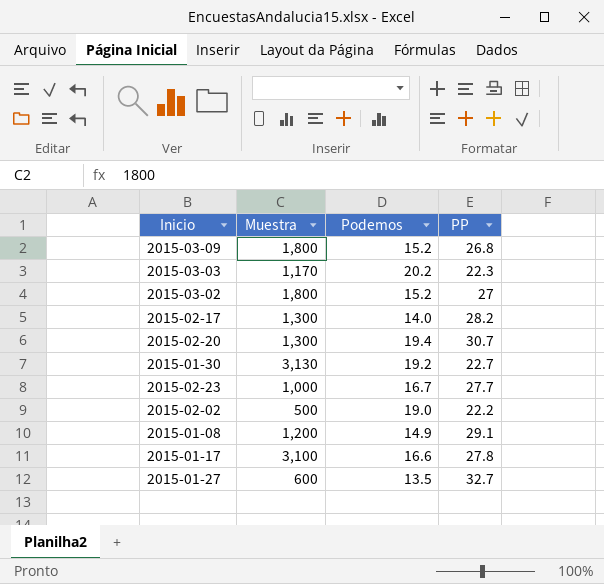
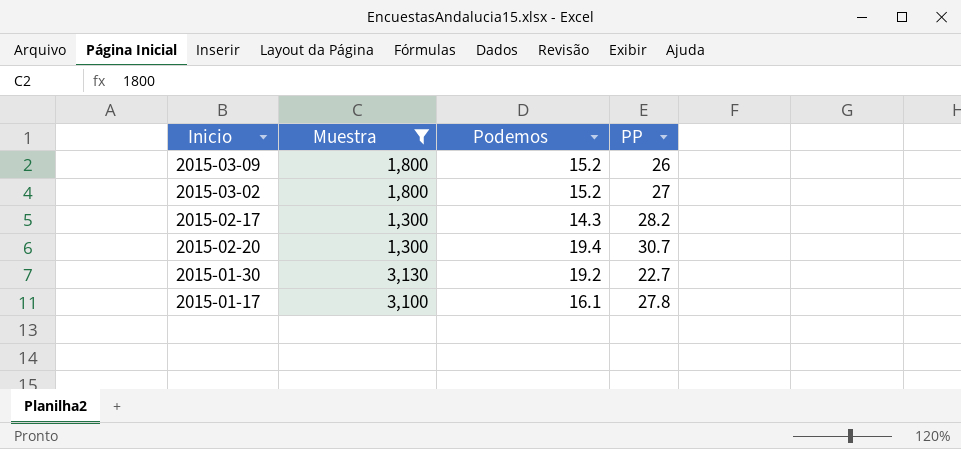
filter: none -> Muestra >= 1,300
2015-03-09 | PP: 26.8 -> 26
2015-02-17 | Podemos: 14.0 -> 14.3
2015-01-17 | Podemos: 16.6 -> 16.1

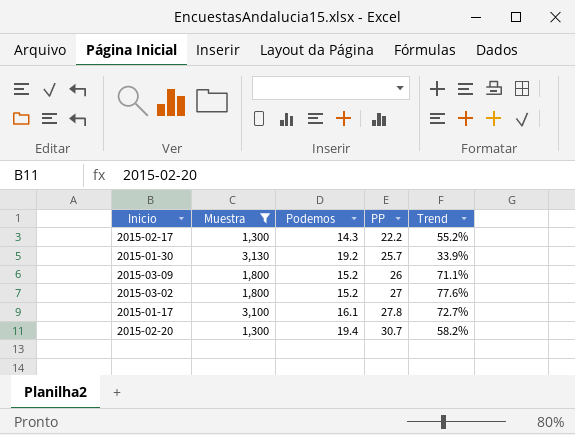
row order: none -> PP ascending
column Trend | formula: none -> ([PP] - [Podemos]) / [Podemos]
2015-02-17 | PP: 28.2 -> 22.2
2015-01-30 | PP: 22.7 -> 25.7

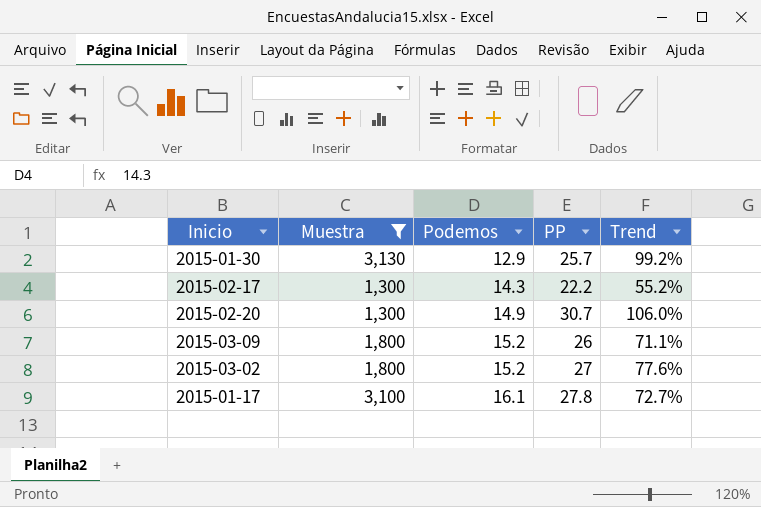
row order: PP ascending -> Podemos ascending
2015-01-30 | Podemos: 19.2 -> 12.9
2015-01-30 | Trend: 33.9% -> 99.2%
2015-02-20 | Podemos: 19.4 -> 14.9
2015-02-20 | Trend: 58.2% -> 106.0%

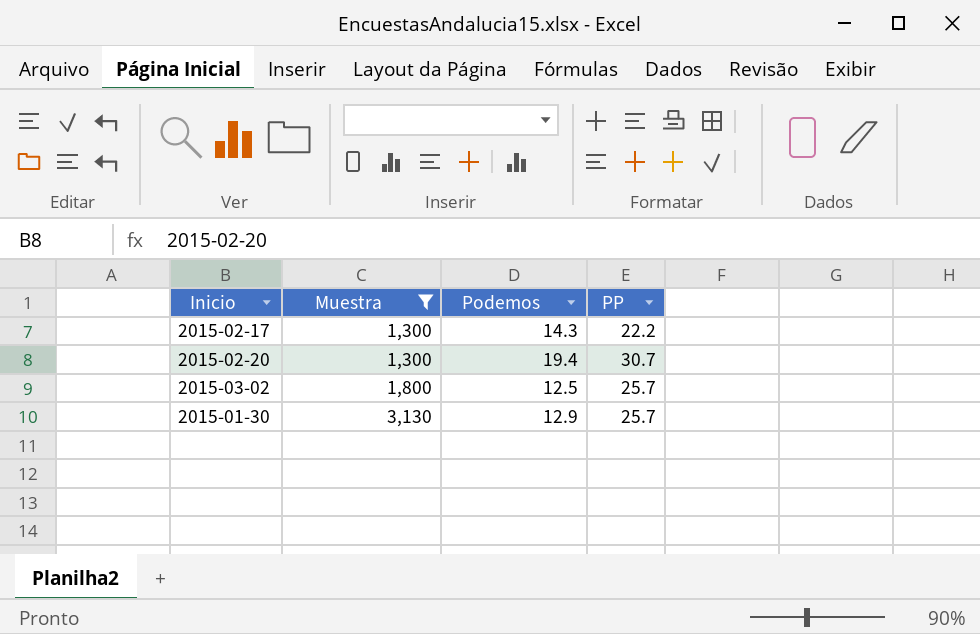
row order: Podemos ascending -> Muestra ascending
column Trend | formula: ([PP] - [Podemos]) / [Podemos] -> none
row 2015-03-09: 1,800 | 15.2 | 26 | 71.1% -> none
row 2015-01-17: 3,100 | 16.1 | 27.8 | 72.7% -> none
2015-02-20 | Podemos: 14.9 -> 19.4
2015-03-02 | Podemos: 15.2 -> 12.5
2015-03-02 | PP: 27 -> 25.7

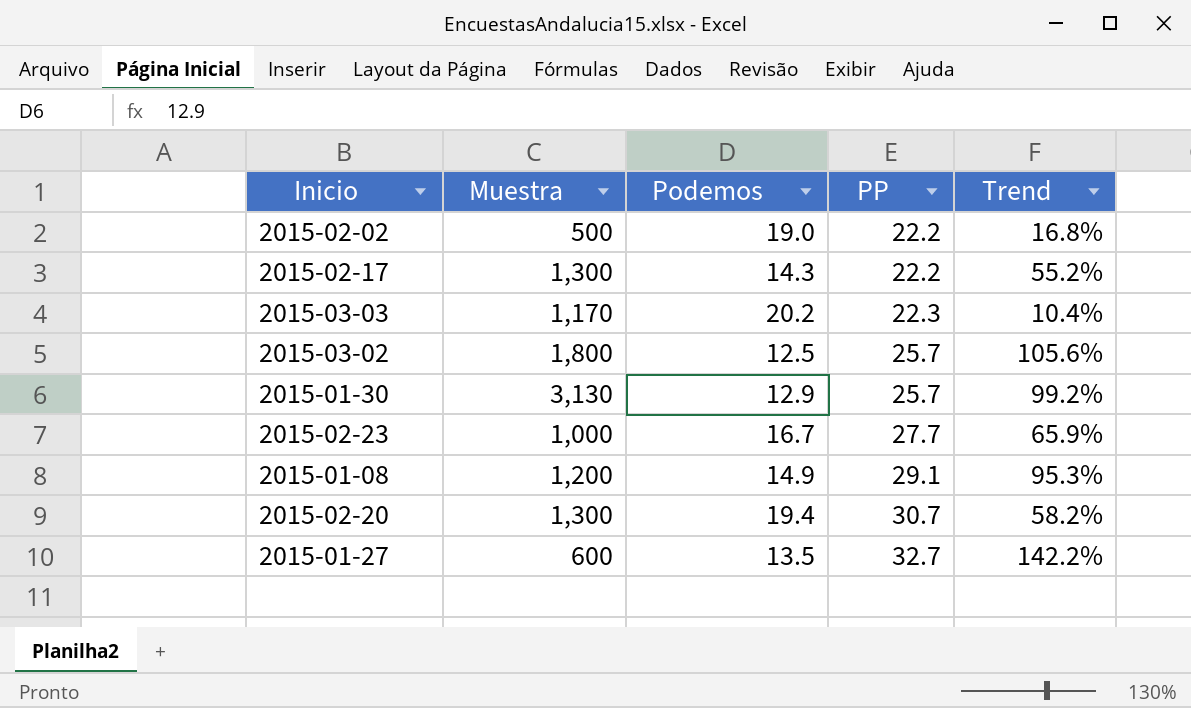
filter: Muestra >= 1,300 -> none
row order: Muestra ascending -> PP ascending
column Trend | formula: none -> ([PP] - [Podemos]) / [Podemos]

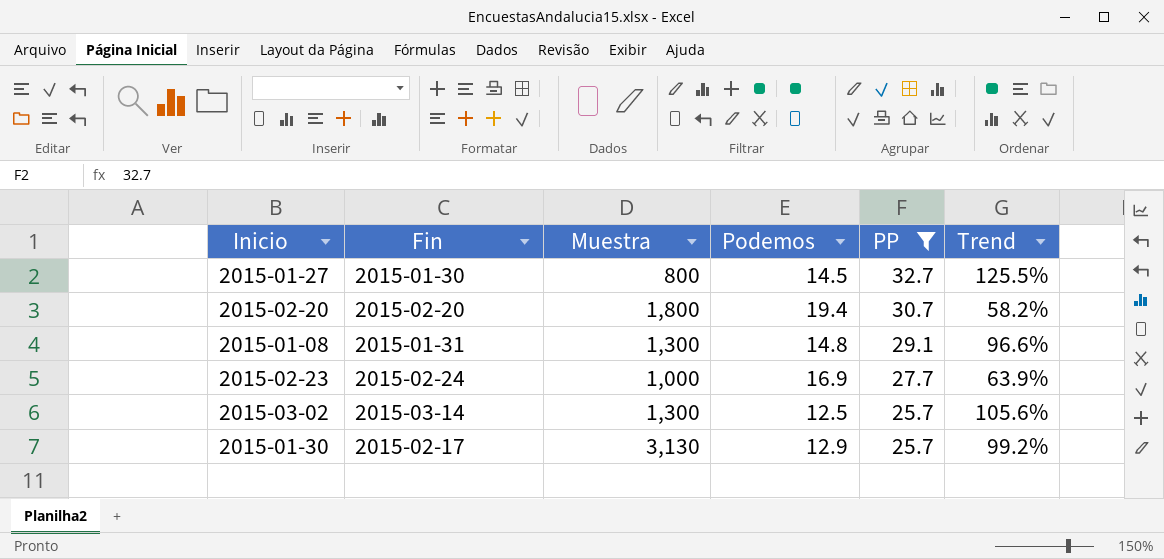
filter: none -> PP >= 25.7
row order: PP ascending -> PP descending
column Fin | position: none -> 2
2015-01-27 | Muestra: 600 -> 800
2015-01-27 | Podemos: 13.5 -> 14.5
2015-01-27 | Trend: 142.2% -> 125.5%
2015-02-20 | Muestra: 1,300 -> 1,800
2015-01-08 | Muestra: 1,200 -> 1,300
2015-01-08 | Podemos: 14.9 -> 14.8
2015-01-08 | Trend: 95.3% -> 96.6%
2015-02-23 | Podemos: 16.7 -> 16.9
2015-02-23 | Trend: 65.9% -> 63.9%
2015-03-02 | Muestra: 1,800 -> 1,300

